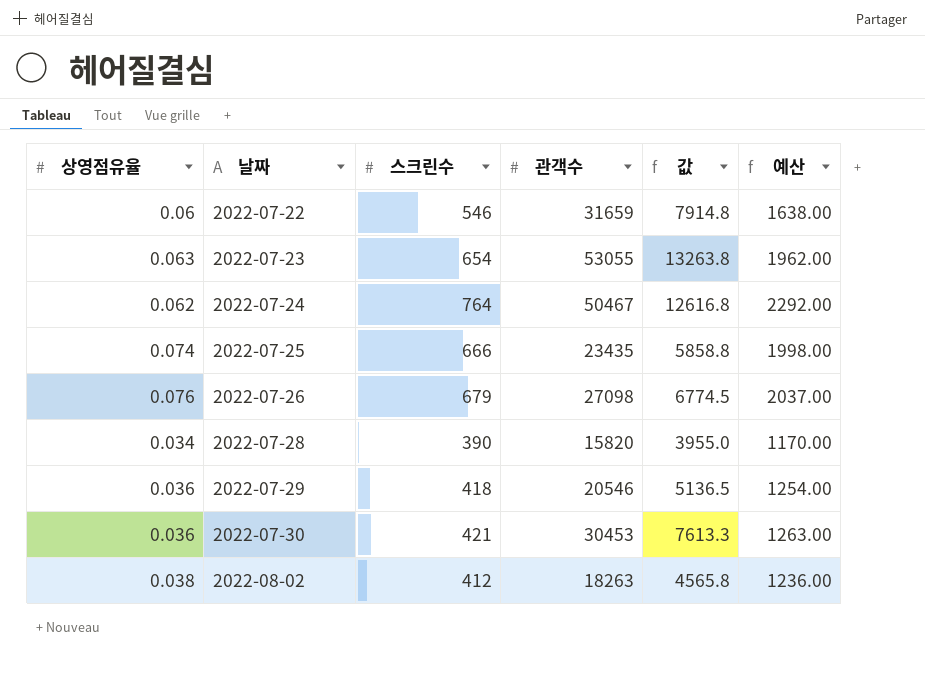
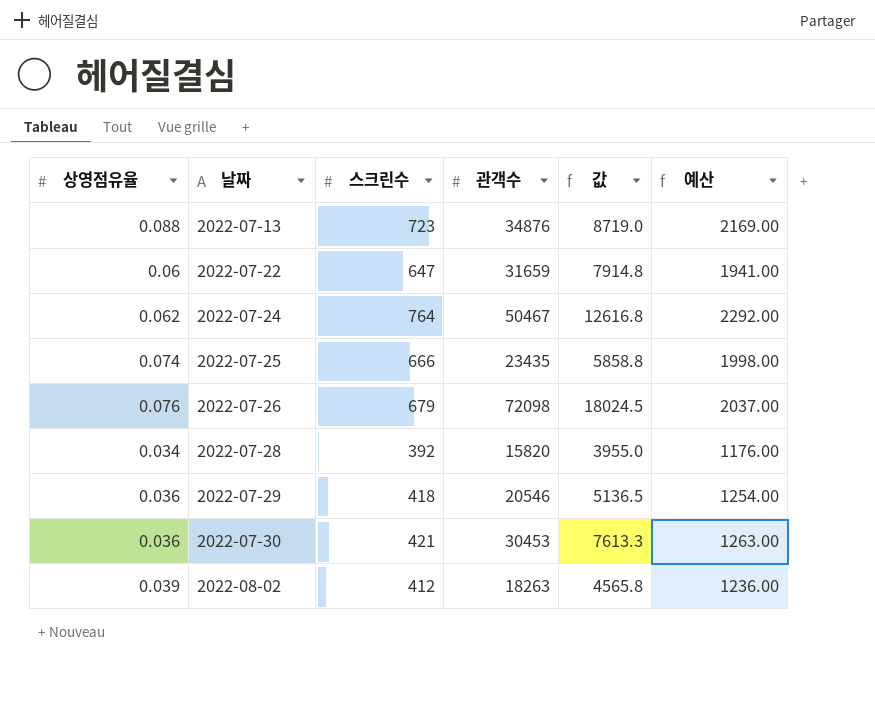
row 2022-07-23: 0.063 | 654 | 53055 | 13263.8 | 1962.00 -> none
row 2022-07-13: none -> 0.088 | 723 | 34876 | 8719.0 | 2169.00
2022-07-22 | 스크린수: 546 -> 647
2022-07-22 | 예산: 1638.00 -> 1941.00
2022-07-26 | 관객수: 27098 -> 72098
2022-07-26 | 값: 6774.5 -> 18024.5
2022-07-28 | 스크린수: 390 -> 392
2022-07-28 | 예산: 1170.00 -> 1176.00
2022-08-02 | 상영점유율: 0.038 -> 0.039

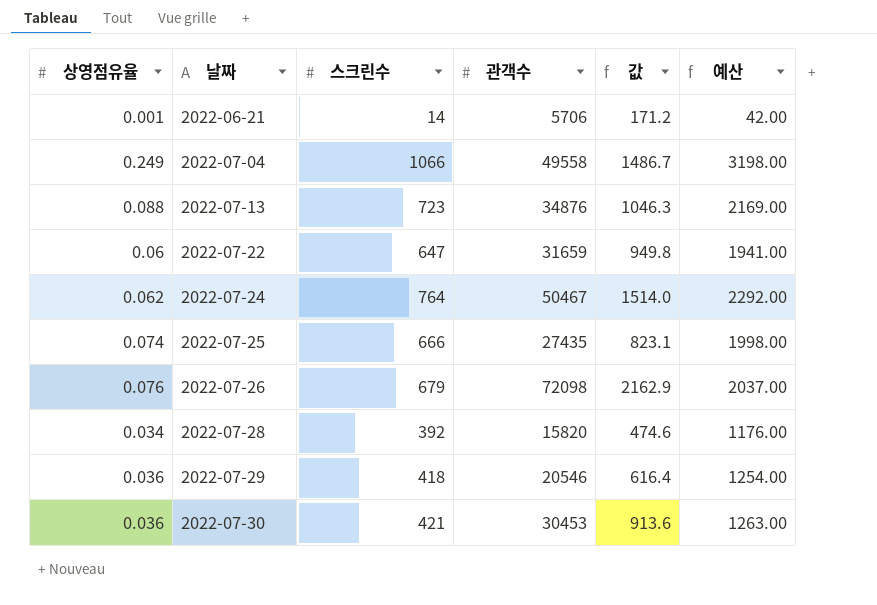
column 값 | formula: [관객수] * 0.25 -> [관객수] * 0.03
row 2022-08-02: 0.039 | 412 | 18263 | 4565.8 | 1236.00 -> none
row 2022-06-21: none -> 0.001 | 14 | 5706 | 171.2 | 42.00
row 2022-07-04: none -> 0.249 | 1066 | 49558 | 1486.7 | 3198.00
2022-07-25 | 관객수: 23435 -> 27435

